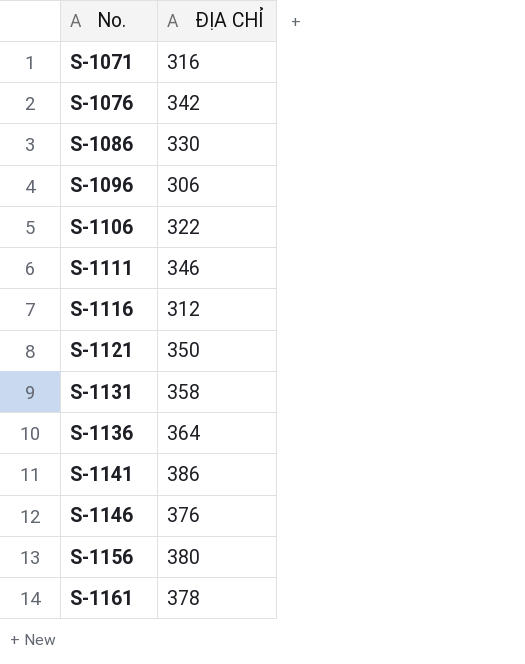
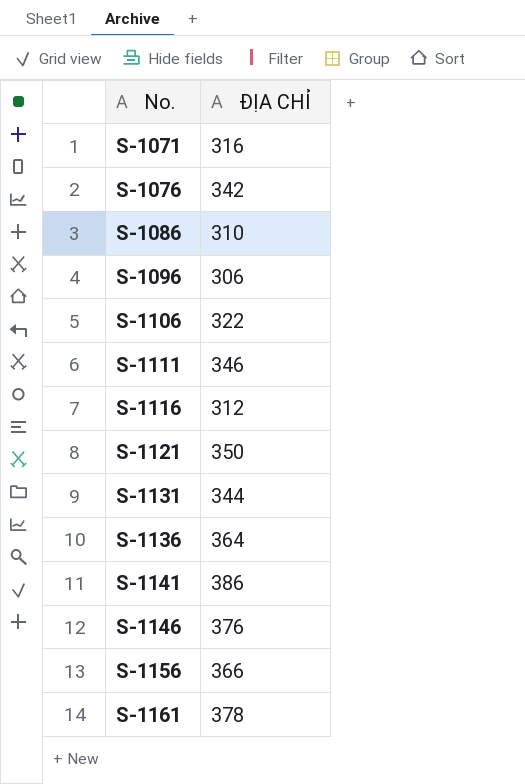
S-1086 | ĐỊA CHỈ: 330 -> 310
S-1131 | ĐỊA CHỈ: 358 -> 344
S-1156 | ĐỊA CHỈ: 380 -> 366

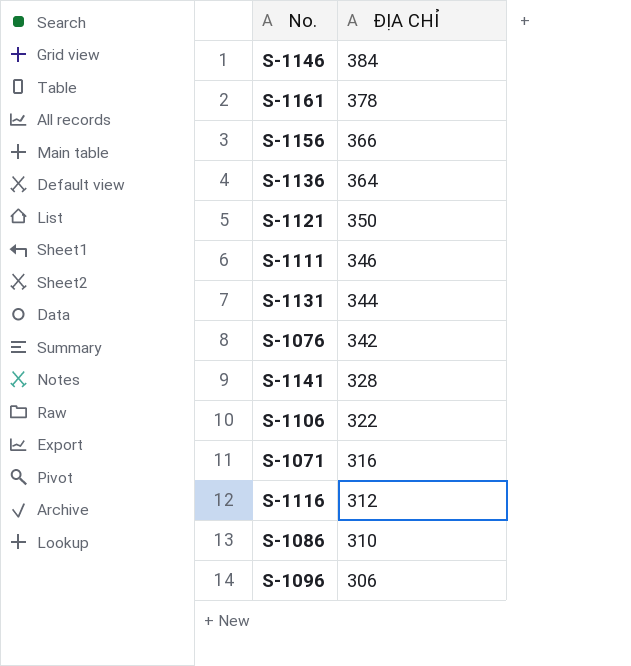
row order: No. ascending -> ĐỊA CHỈ descending
S-1146 | ĐỊA CHỈ: 376 -> 384
S-1141 | ĐỊA CHỈ: 386 -> 328

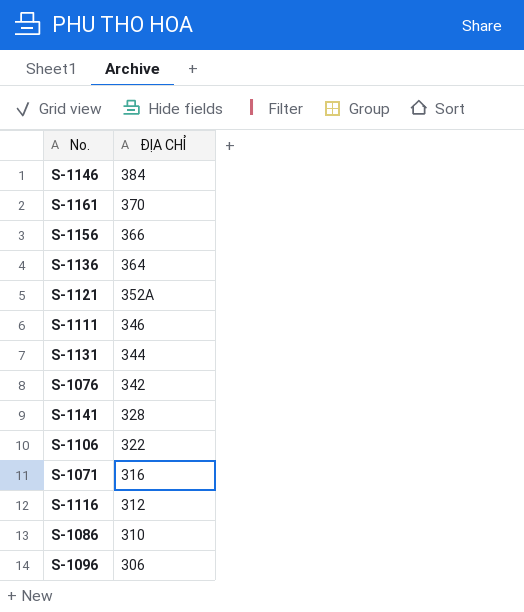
S-1161 | ĐỊA CHỈ: 378 -> 370
S-1121 | ĐỊA CHỈ: 350 -> 352A

